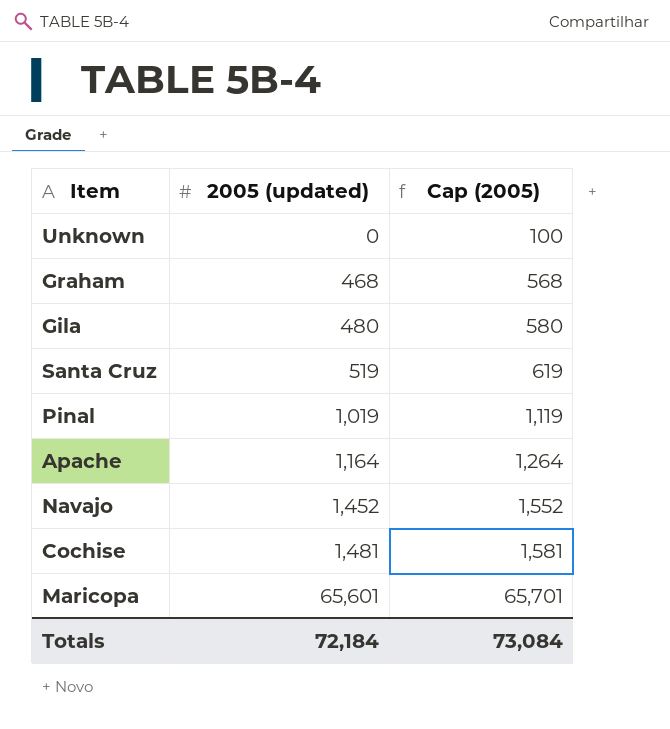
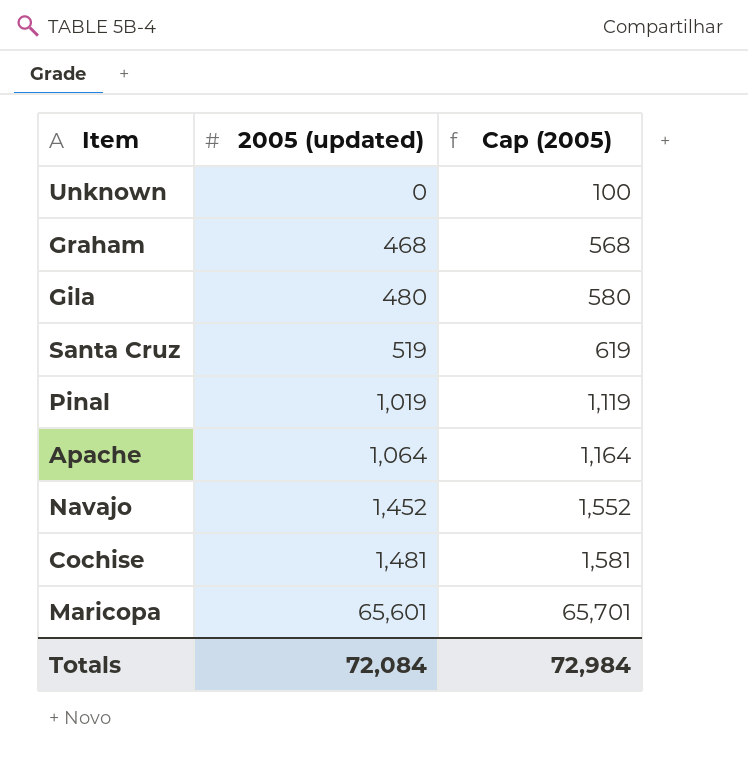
Apache | 2005 (updated): 1,164 -> 1,064
Apache | Cap (2005): 1,264 -> 1,164
Totals | 2005 (updated): 72,184 -> 72,084
Totals | Cap (2005): 73,084 -> 72,984

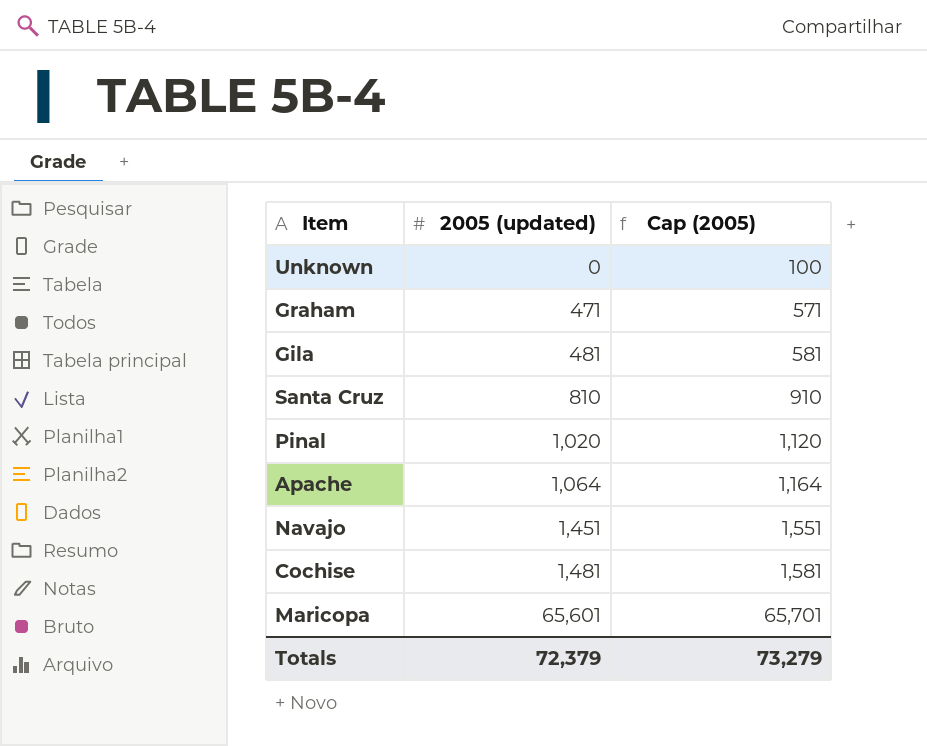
Graham | 2005 (updated): 468 -> 471
Graham | Cap (2005): 568 -> 571
Gila | 2005 (updated): 480 -> 481
Gila | Cap (2005): 580 -> 581
Santa Cruz | 2005 (updated): 519 -> 810
Santa Cruz | Cap (2005): 619 -> 910
Pinal | 2005 (updated): 1,019 -> 1,020
Pinal | Cap (2005): 1,119 -> 1,120
Navajo | 2005 (updated): 1,452 -> 1,451
Navajo | Cap (2005): 1,552 -> 1,551
Totals | 2005 (updated): 72,084 -> 72,379
Totals | Cap (2005): 72,984 -> 73,279

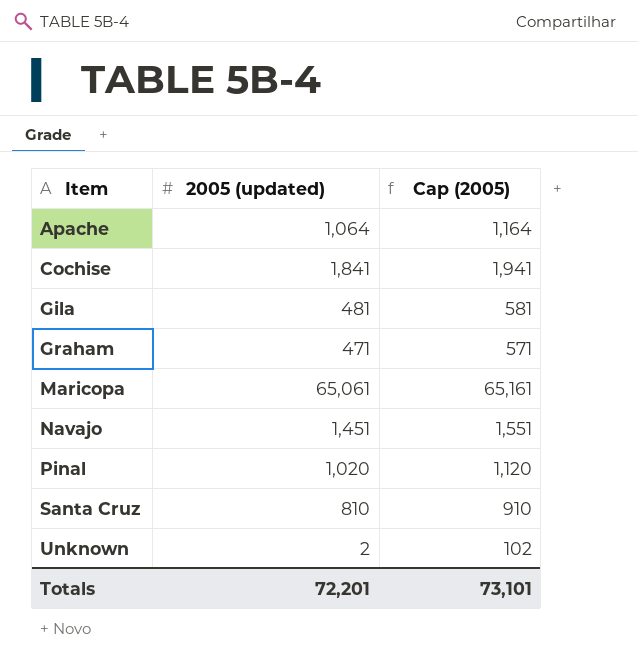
row order: 2005 (updated) ascending -> Item ascending
Cochise | 2005 (updated): 1,481 -> 1,841
Cochise | Cap (2005): 1,581 -> 1,941
Maricopa | 2005 (updated): 65,601 -> 65,061
Maricopa | Cap (2005): 65,701 -> 65,161
Unknown | 2005 (updated): 0 -> 2
Unknown | Cap (2005): 100 -> 102
Totals | 2005 (updated): 72,379 -> 72,201
Totals | Cap (2005): 73,279 -> 73,101

